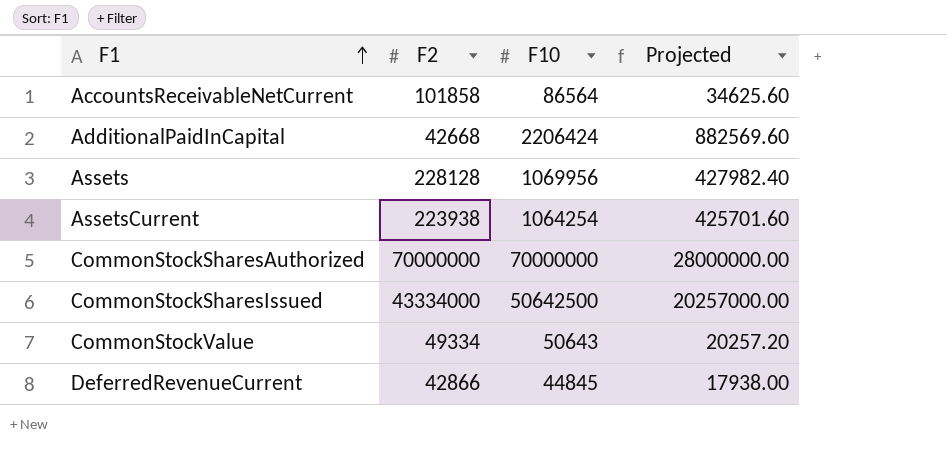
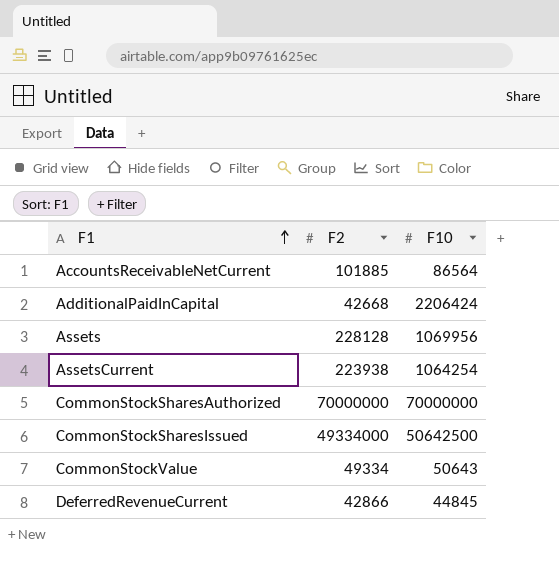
column Projected | formula: [F10] * 0.4 -> none
AccountsReceivableNetCurrent | F2: 101858 -> 101885
CommonStockSharesIssued | F2: 43334000 -> 49334000

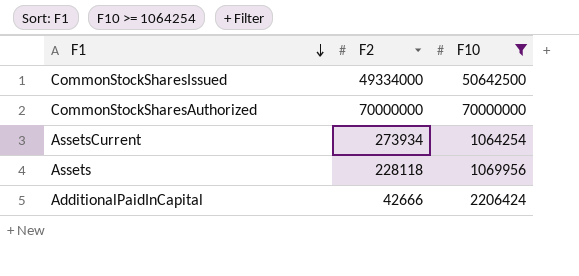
filter: none -> F10 >= 1064254
row order: F1 ascending -> F1 descending
AssetsCurrent | F2: 223938 -> 273934
Assets | F2: 228128 -> 228118
AdditionalPaidInCapital | F2: 42668 -> 42666

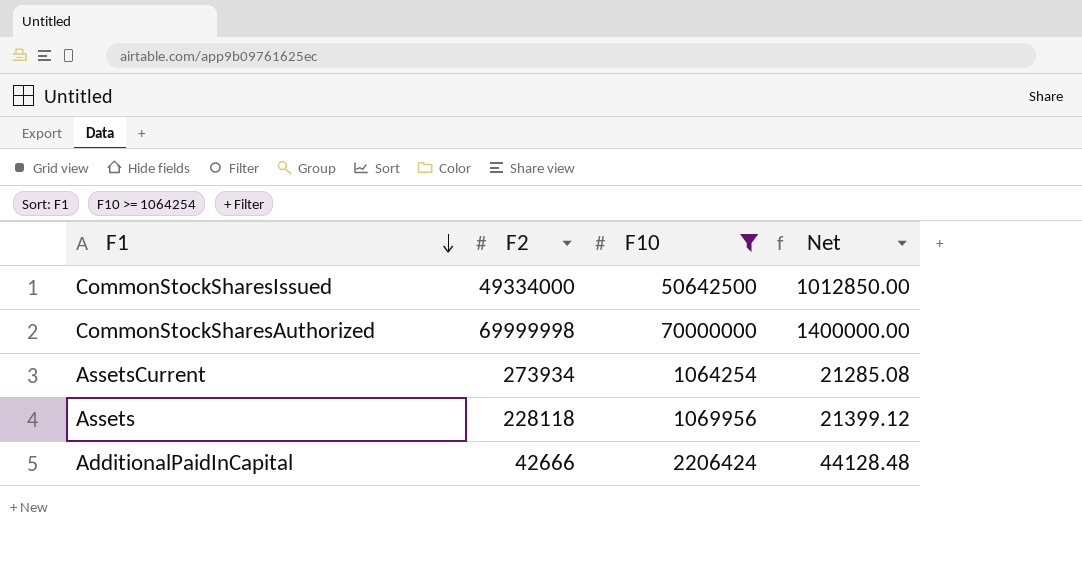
column Net | formula: none -> [F10] * 0.02
CommonStockSharesAuthorized | F2: 70000000 -> 69999998

